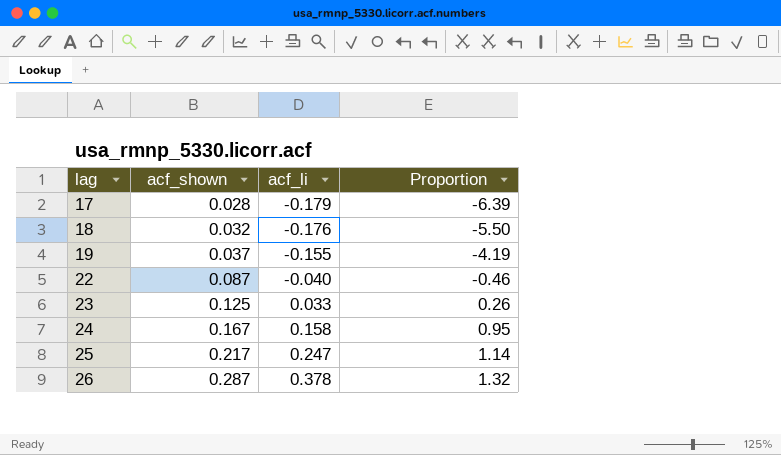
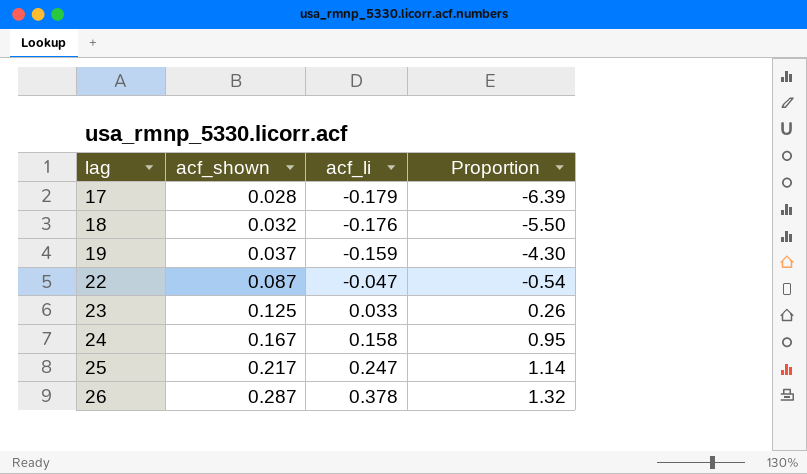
19 | acf_li: -0.155 -> -0.159
19 | Proportion: -4.19 -> -4.30
22 | acf_li: -0.040 -> -0.047
22 | Proportion: -0.46 -> -0.54

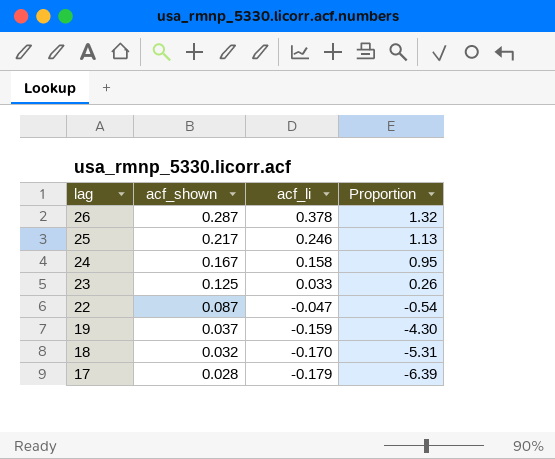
row order: lag ascending -> lag descending
25 | acf_li: 0.247 -> 0.246
25 | Proportion: 1.14 -> 1.13
18 | acf_li: -0.176 -> -0.170
18 | Proportion: -5.50 -> -5.31

